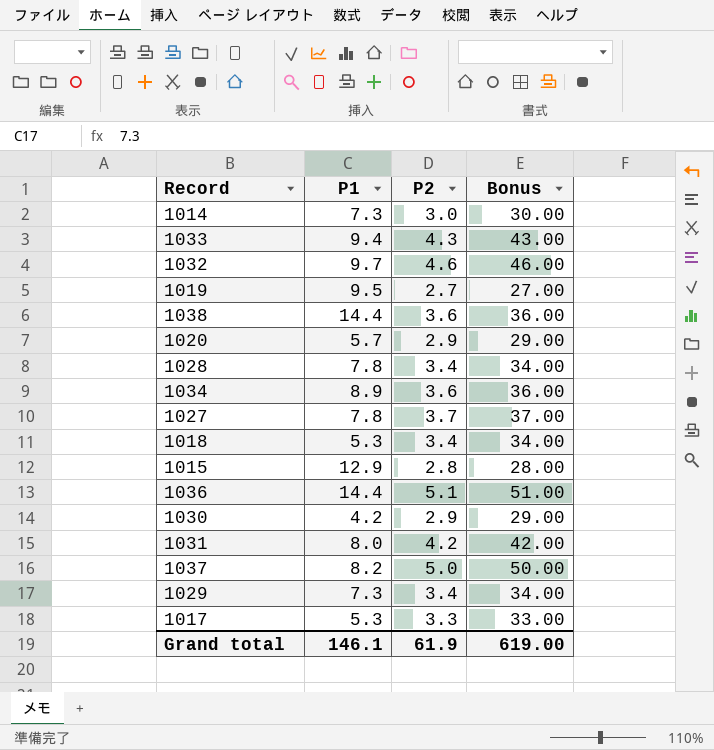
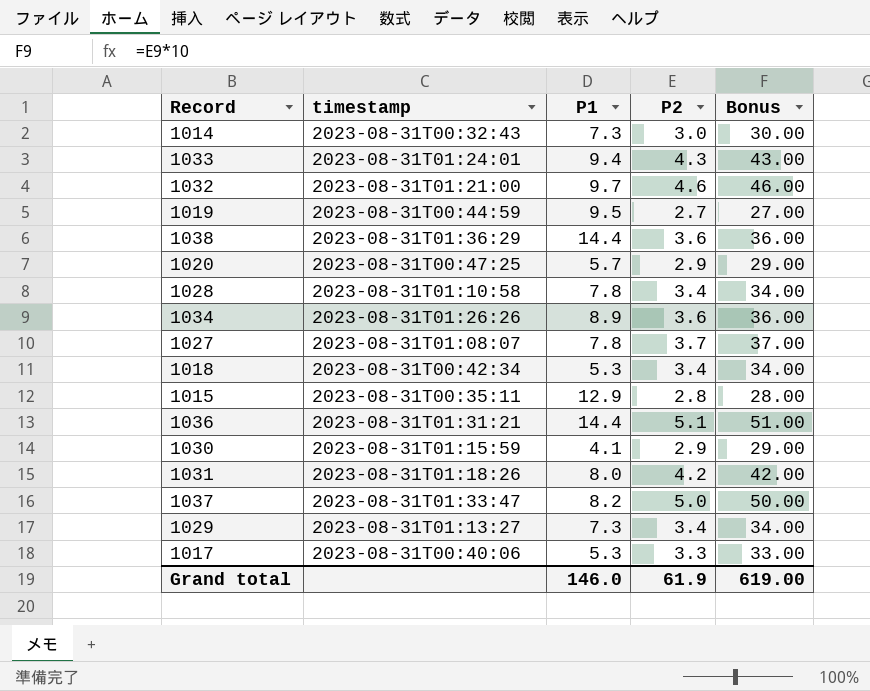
column timestamp | position: none -> 2
1030 | P1: 4.2 -> 4.1
Grand total | P1: 146.1 -> 146.0

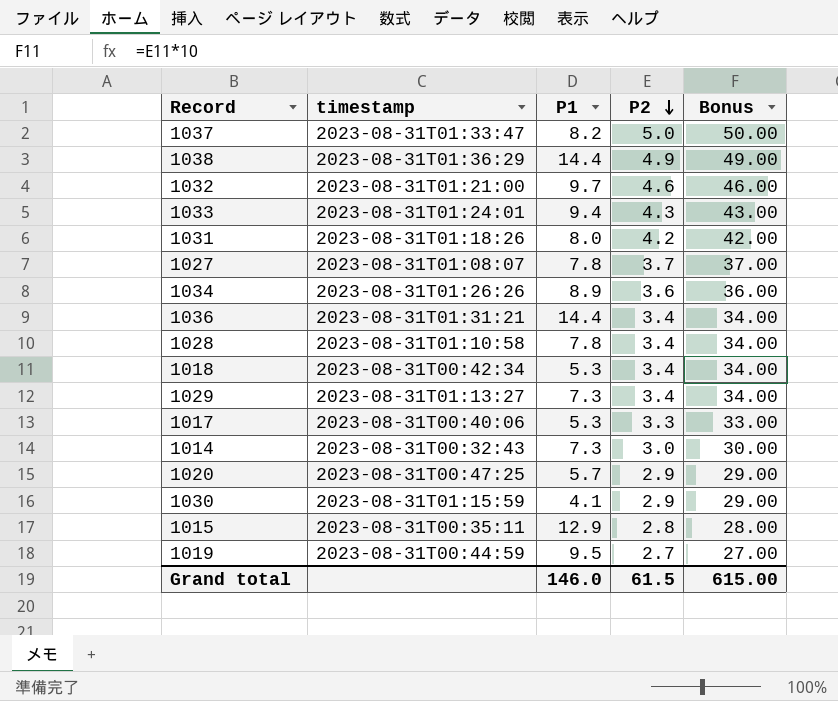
row order: none -> P2 descending
1038 | P2: 3.6 -> 4.9
1038 | Bonus: 36.00 -> 49.00
1036 | P2: 5.1 -> 3.4
1036 | Bonus: 51.00 -> 34.00
Grand total | P2: 61.9 -> 61.5
Grand total | Bonus: 619.00 -> 615.00

